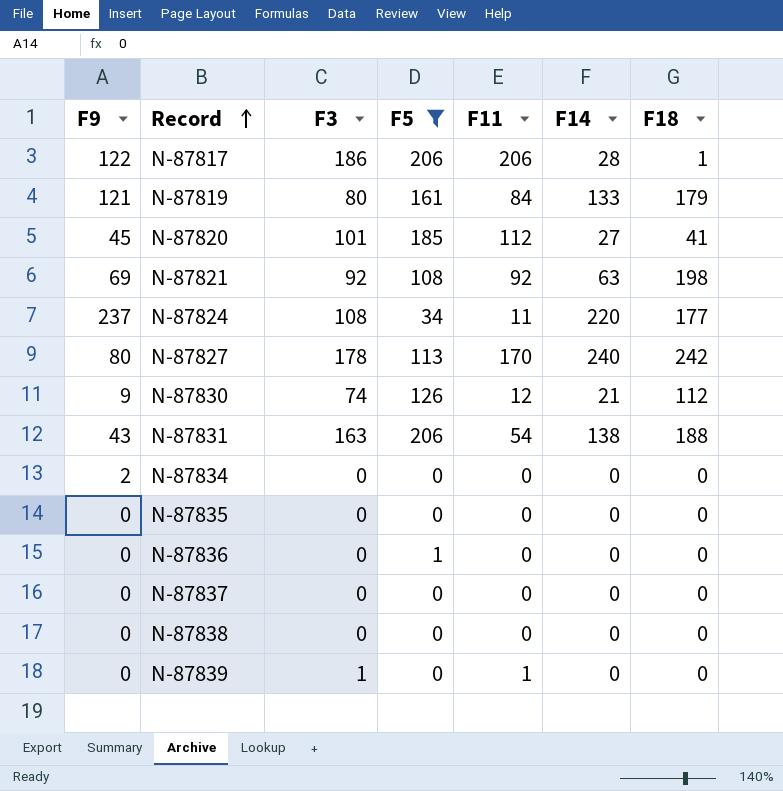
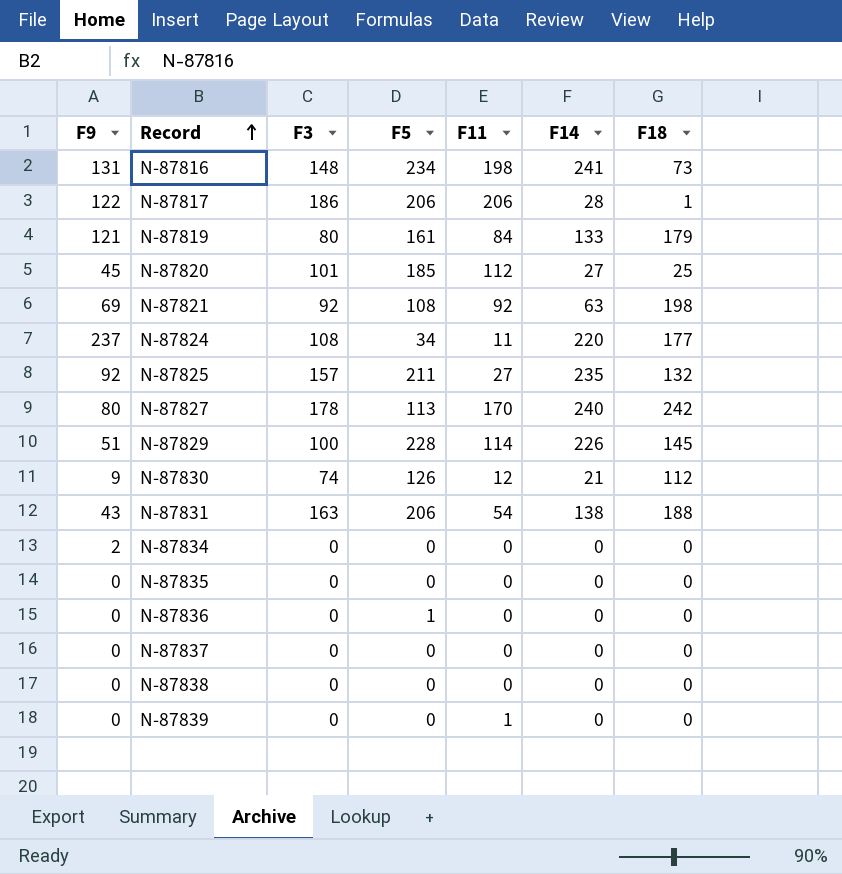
filter: F5 <= 206 -> none
N-87820 | F18: 41 -> 25
N-87839 | F3: 1 -> 0

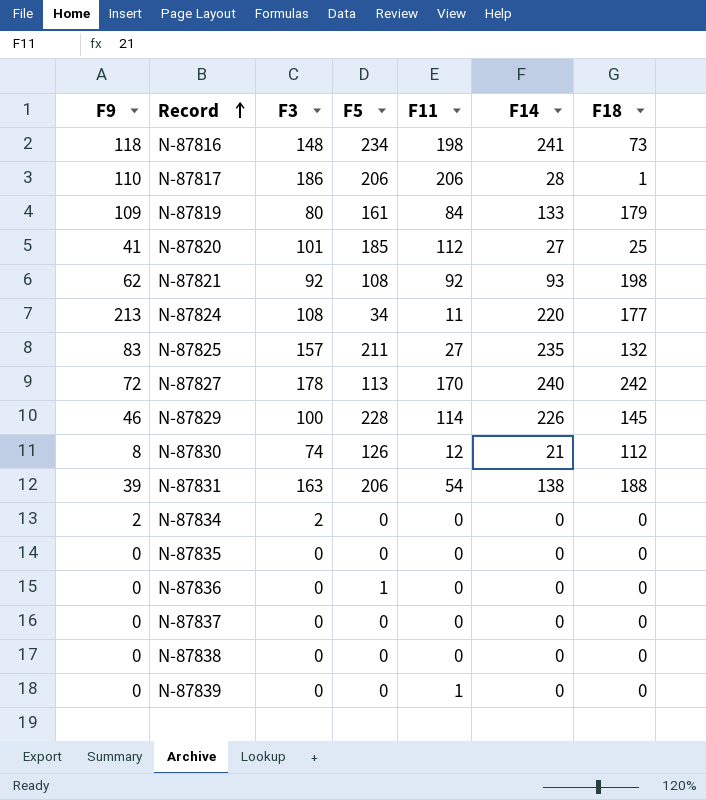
N-87816 | F9: 131 -> 118
N-87817 | F9: 122 -> 110
N-87819 | F9: 121 -> 109
N-87820 | F9: 45 -> 41
N-87821 | F9: 69 -> 62
N-87821 | F14: 63 -> 93
N-87824 | F9: 237 -> 213
N-87825 | F9: 92 -> 83
N-87827 | F9: 80 -> 72
N-87829 | F9: 51 -> 46
N-87830 | F9: 9 -> 8
N-87831 | F9: 43 -> 39
N-87834 | F3: 0 -> 2

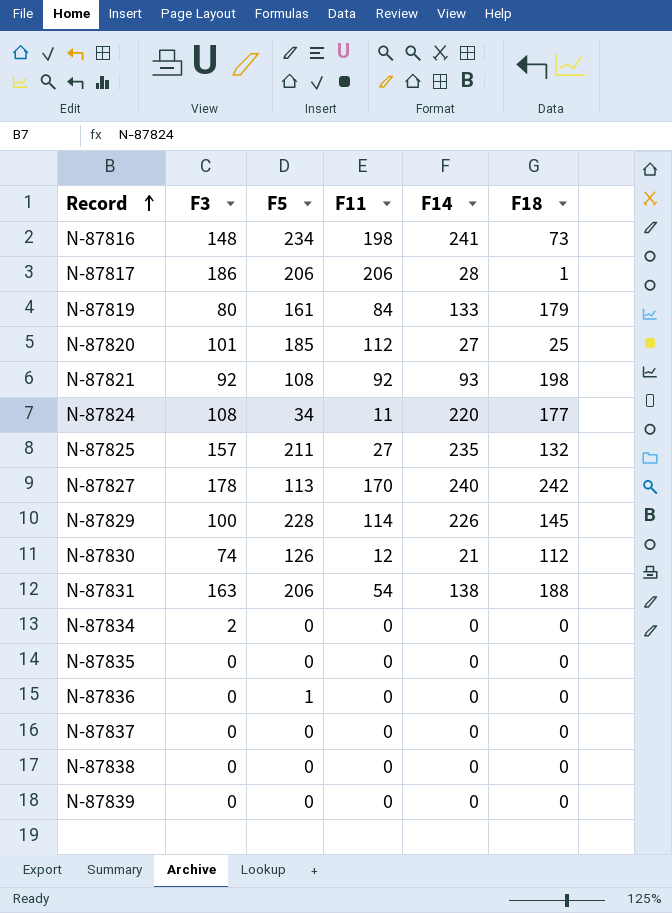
column F9 | position: 1 -> none
N-87839 | F11: 1 -> 0

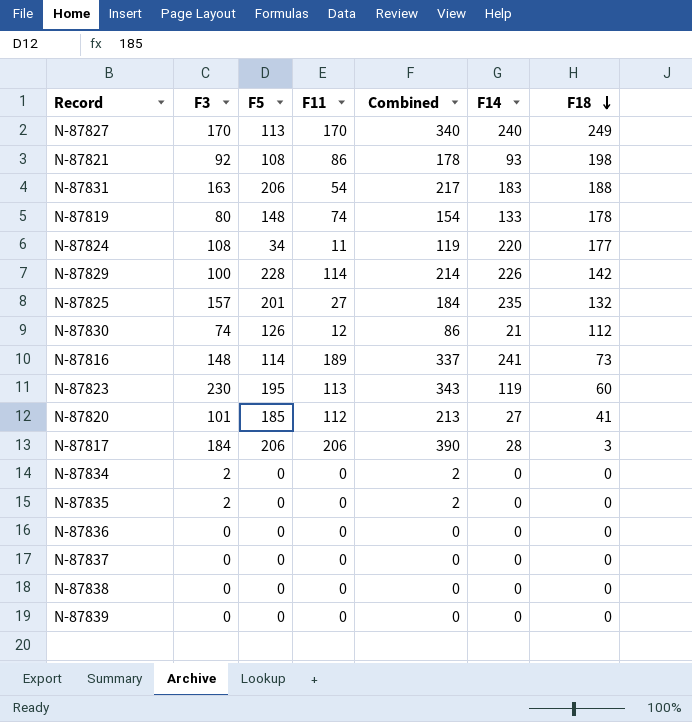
row order: Record ascending -> F18 descending
column Combined | formula: none -> [F3] + [F11]
N-87827 | F3: 178 -> 170
N-87827 | F18: 242 -> 249
N-87821 | F11: 92 -> 86
N-87831 | F14: 138 -> 183
N-87819 | F5: 161 -> 148
N-87819 | F11: 84 -> 74
N-87819 | F18: 179 -> 178
N-87829 | F18: 145 -> 142
N-87825 | F5: 211 -> 201
N-87816 | F5: 234 -> 114
N-87816 | F11: 198 -> 189
row N-87823: none -> 230 | 195 | 113 | 343 | 119 | 60
N-87820 | F18: 25 -> 41
N-87817 | F3: 186 -> 184
N-87817 | F18: 1 -> 3
N-87835 | F3: 0 -> 2
N-87836 | F5: 1 -> 0

